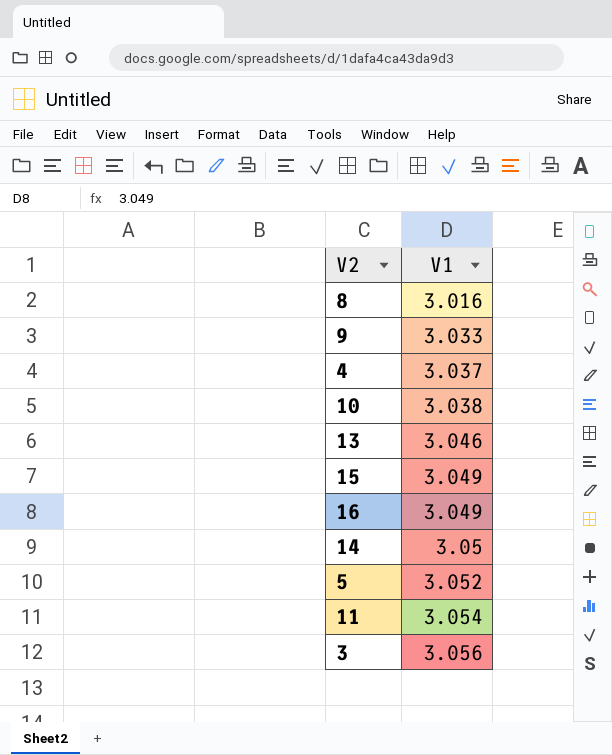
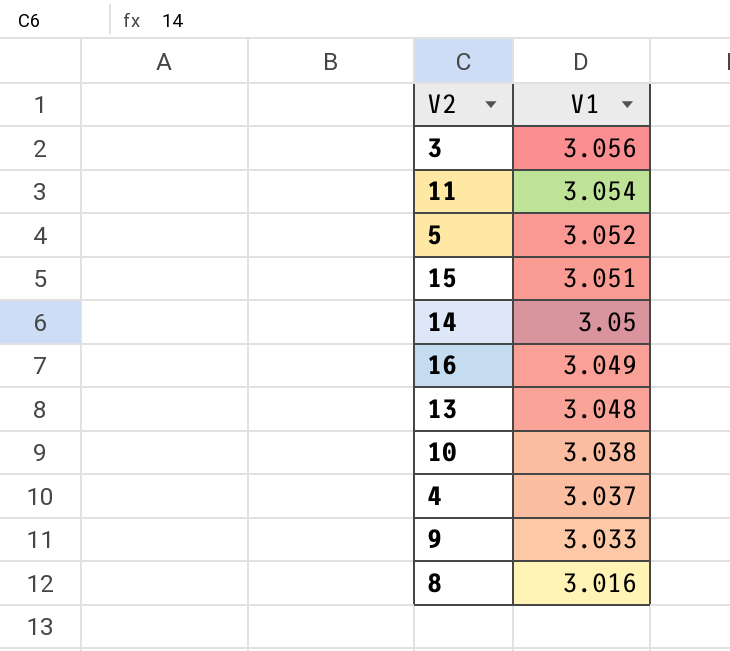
row order: V1 ascending -> V1 descending
15 | V1: 3.049 -> 3.051
13 | V1: 3.046 -> 3.048

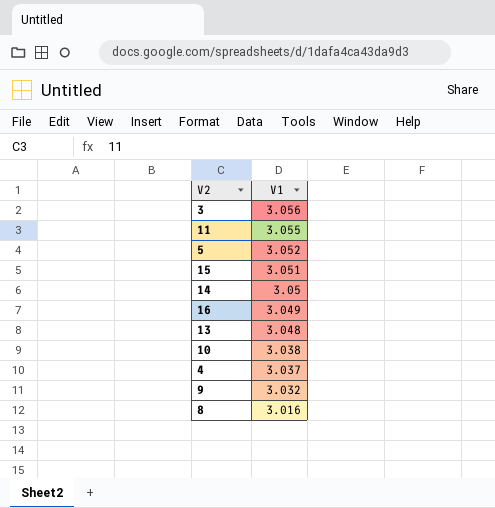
11 | V1: 3.054 -> 3.055
9 | V1: 3.033 -> 3.032

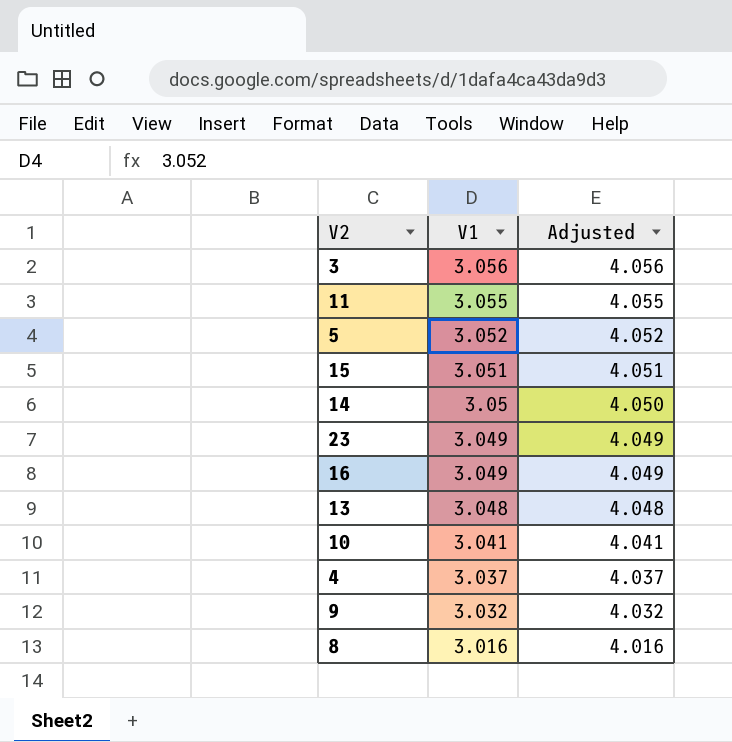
column Adjusted | formula: none -> [V1] + 1
row 23: none -> 3.049 | 4.049
10 | V1: 3.038 -> 3.041

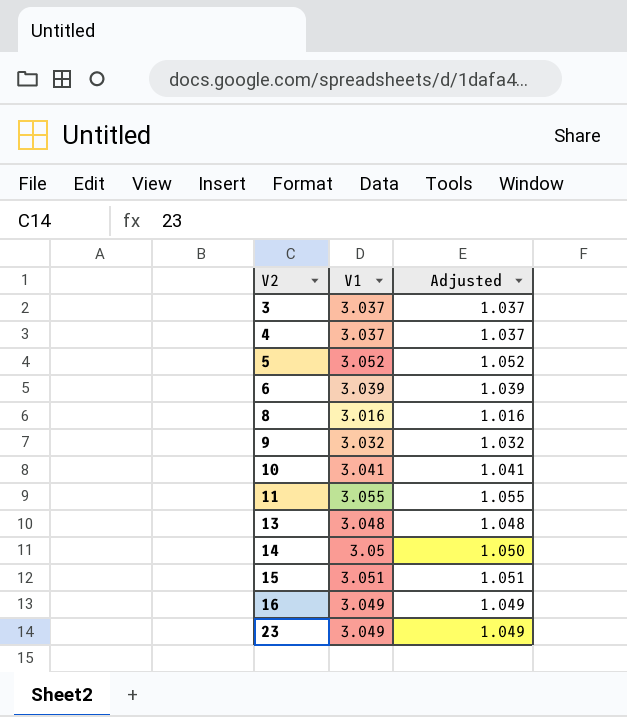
row order: V1 descending -> V2 ascending
column Adjusted | formula: [V1] + 1 -> [V1] - 2
3 | V1: 3.056 -> 3.037
row 6: none -> 3.039 | 1.039

